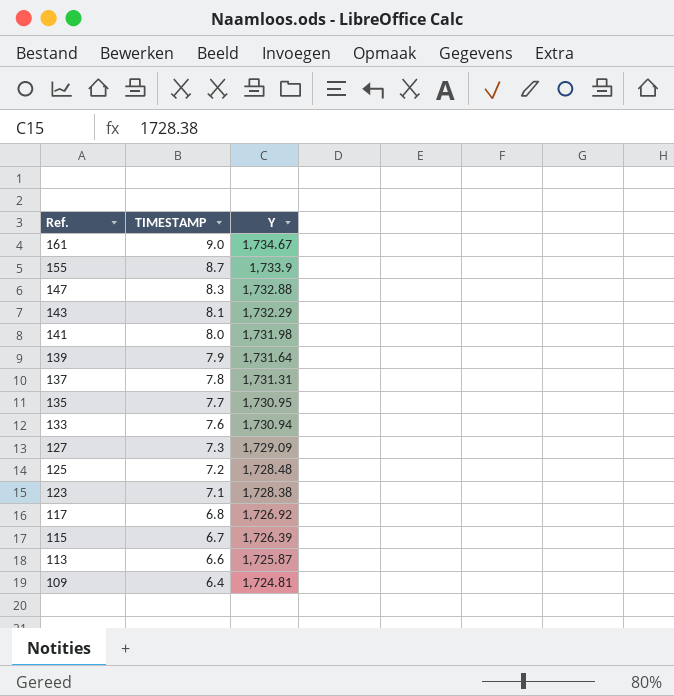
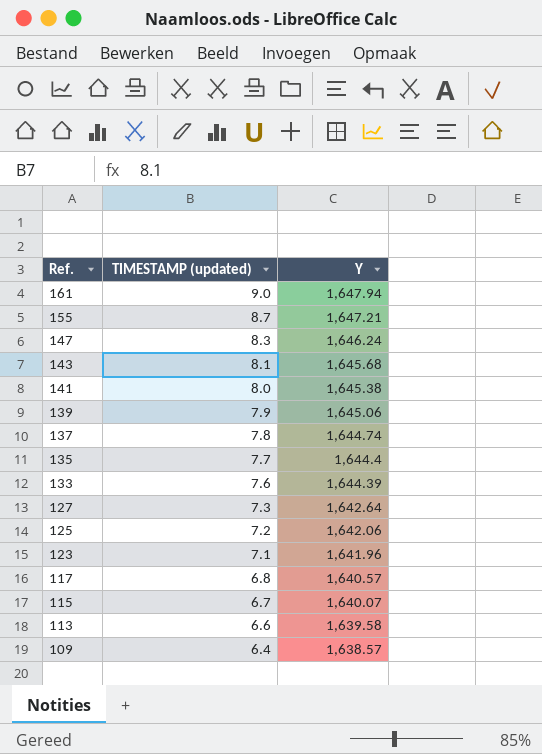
column name: TIMESTAMP -> TIMESTAMP (updated)
161 | Y: 1,734.67 -> 1,647.94
155 | Y: 1,733.9 -> 1,647.21
147 | Y: 1,732.88 -> 1,646.24
143 | Y: 1,732.29 -> 1,645.68
141 | Y: 1,731.98 -> 1,645.38
139 | Y: 1,731.64 -> 1,645.06
137 | Y: 1,731.31 -> 1,644.74
135 | Y: 1,730.95 -> 1,644.4
133 | Y: 1,730.94 -> 1,644.39
127 | Y: 1,729.09 -> 1,642.64
125 | Y: 1,728.48 -> 1,642.06
123 | Y: 1,728.38 -> 1,641.96
117 | Y: 1,726.92 -> 1,640.57
115 | Y: 1,726.39 -> 1,640.07
113 | Y: 1,725.87 -> 1,639.58
109 | Y: 1,724.81 -> 1,638.57

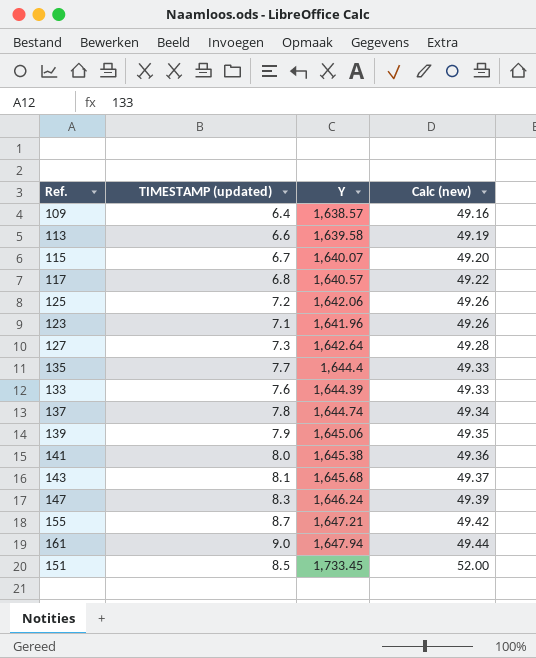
row order: Ref. descending -> Calc (new) ascending
column Calc (new) | formula: none -> [Y] * 0.03
row 151: none -> 8.5 | 1,733.45 | 52.00

